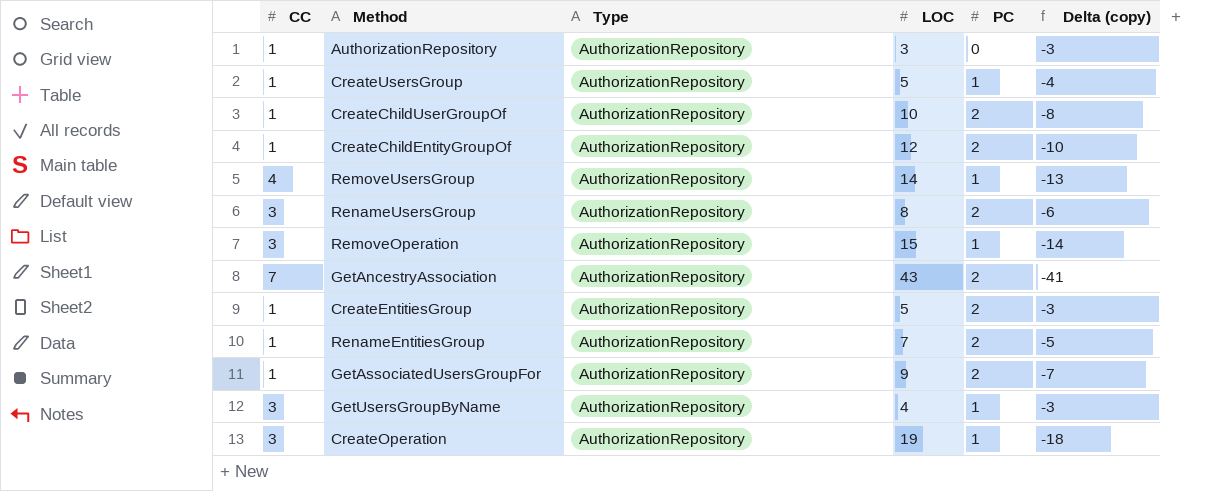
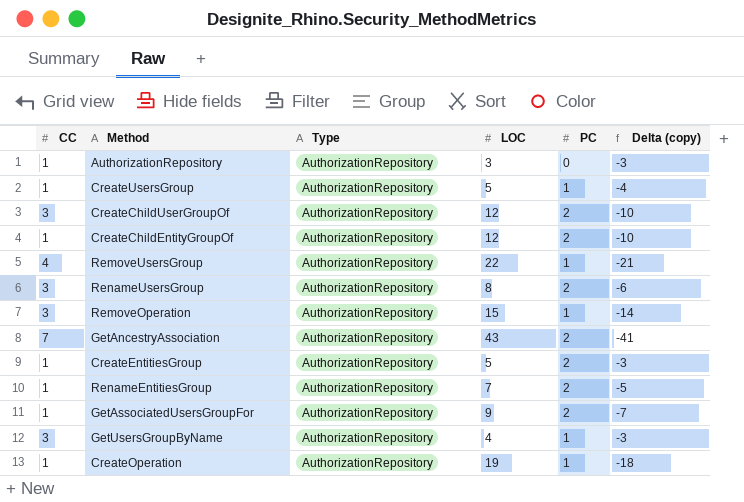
CreateChildUserGroupOf | CC: 1 -> 3
CreateChildUserGroupOf | LOC: 10 -> 12
CreateChildUserGroupOf | Delta (copy): -8 -> -10
RemoveUsersGroup | LOC: 14 -> 22
RemoveUsersGroup | Delta (copy): -13 -> -21
CreateOperation | CC: 3 -> 1

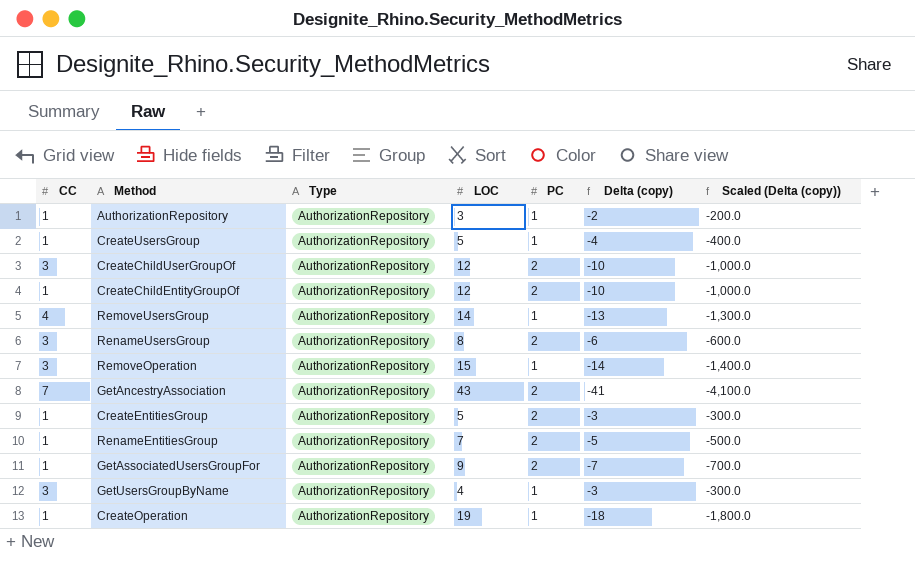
column Scaled (Delta (copy)) | formula: none -> [Delta (copy)] * 100
AuthorizationRepository | PC: 0 -> 1
AuthorizationRepository | Delta (copy): -3 -> -2
RemoveUsersGroup | LOC: 22 -> 14
RemoveUsersGroup | Delta (copy): -21 -> -13

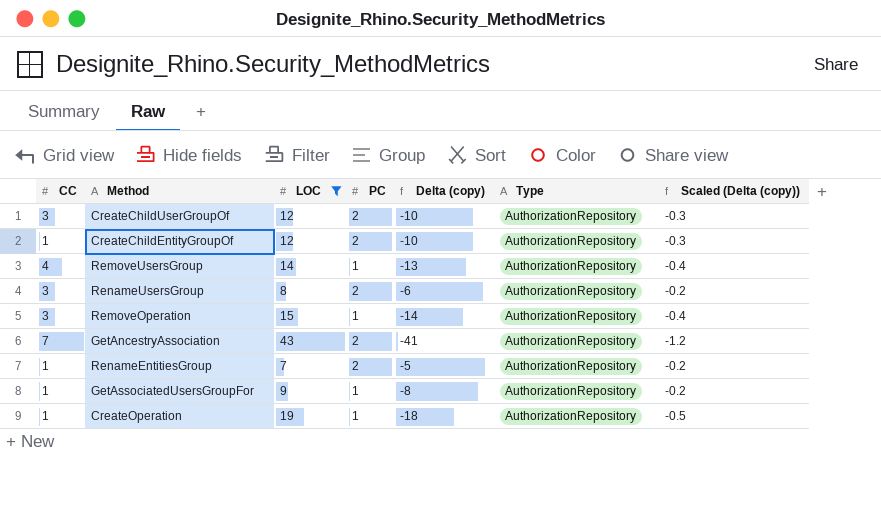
filter: none -> LOC >= 7
column Type | position: 3 -> 6
column Scaled (Delta (copy)) | formula: [Delta (copy)] * 100 -> [Delta (copy)] * 0.03
GetAssociatedUsersGroupFor | PC: 2 -> 1
GetAssociatedUsersGroupFor | Delta (copy): -7 -> -8

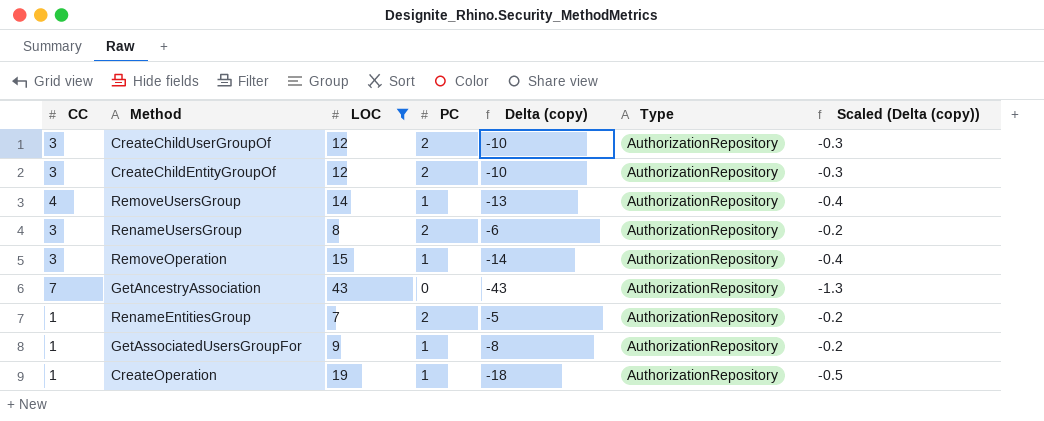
CreateChildEntityGroupOf | CC: 1 -> 3
GetAncestryAssociation | PC: 2 -> 0
GetAncestryAssociation | Delta (copy): -41 -> -43
GetAncestryAssociation | Scaled (Delta (copy)): -1.2 -> -1.3

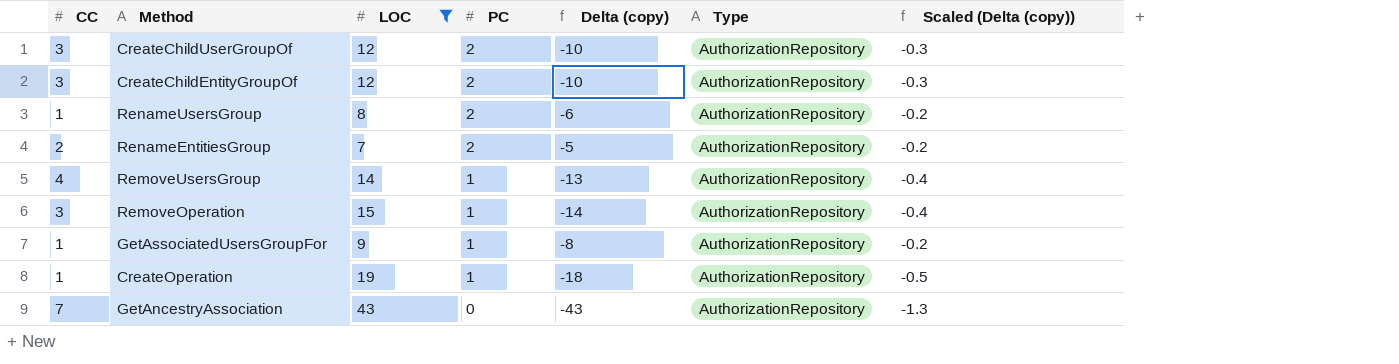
row order: none -> PC descending
RenameUsersGroup | CC: 3 -> 1
RenameEntitiesGroup | CC: 1 -> 2

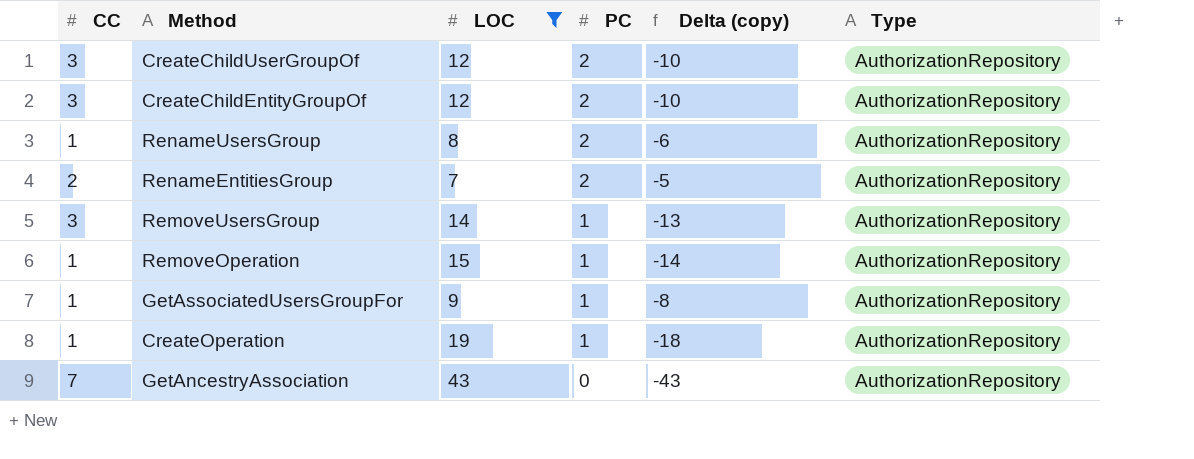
column Scaled (Delta (copy)) | formula: [Delta (copy)] * 0.03 -> none
RemoveUsersGroup | CC: 4 -> 3
RemoveOperation | CC: 3 -> 1

